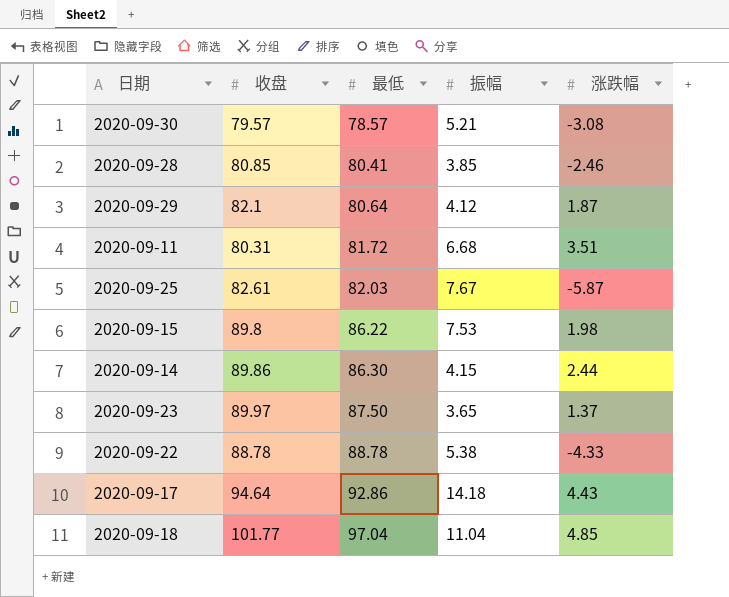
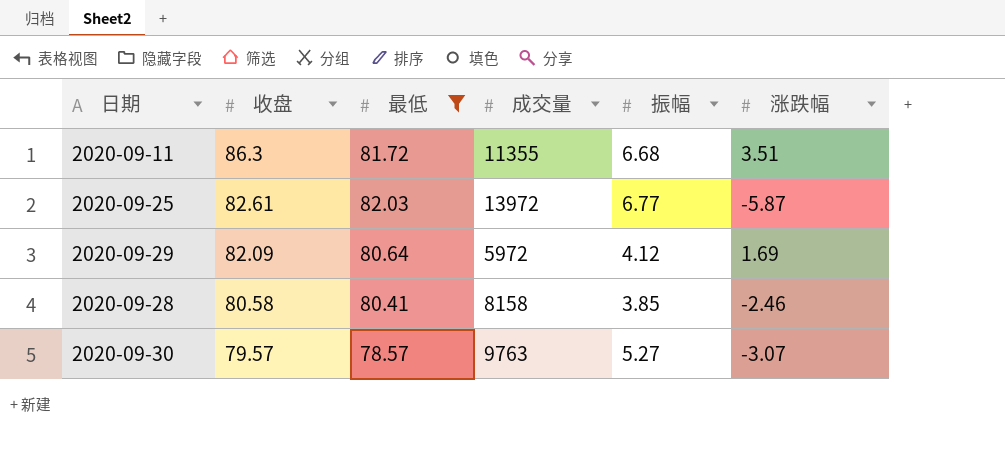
filter: none -> 最低 <= 82.03
row order: 最低 ascending -> 收盘 descending
column 成交量 | position: none -> 4
2020-09-11 | 收盘: 80.31 -> 86.3
2020-09-25 | 振幅: 7.67 -> 6.77
2020-09-29 | 收盘: 82.1 -> 82.09
2020-09-29 | 涨跌幅: 1.87 -> 1.69
2020-09-28 | 收盘: 80.85 -> 80.58
2020-09-30 | 振幅: 5.21 -> 5.27
2020-09-30 | 涨跌幅: -3.08 -> -3.07

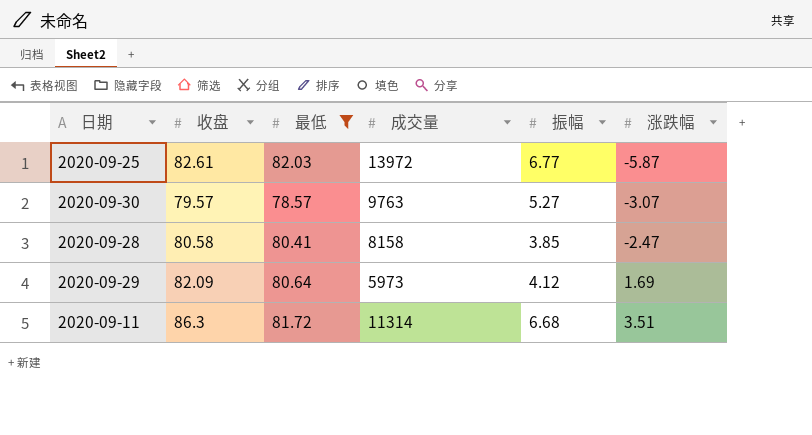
row order: 收盘 descending -> 涨跌幅 ascending
2020-09-28 | 涨跌幅: -2.46 -> -2.47
2020-09-29 | 成交量: 5972 -> 5973
2020-09-11 | 成交量: 11355 -> 11314

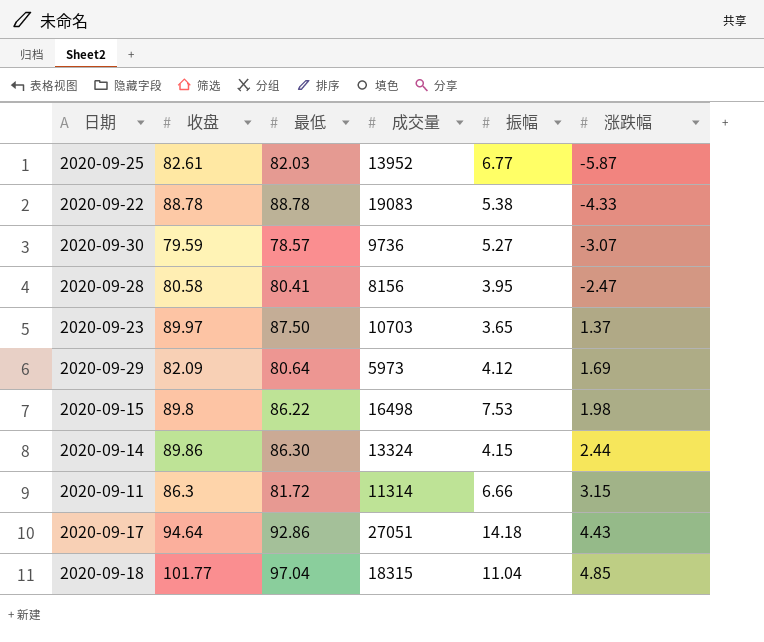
filter: 最低 <= 82.03 -> none
2020-09-25 | 成交量: 13972 -> 13952
2020-09-30 | 收盘: 79.57 -> 79.59
2020-09-30 | 成交量: 9763 -> 9736
2020-09-28 | 成交量: 8158 -> 8156
2020-09-28 | 振幅: 3.85 -> 3.95
2020-09-11 | 振幅: 6.68 -> 6.66
2020-09-11 | 涨跌幅: 3.51 -> 3.15

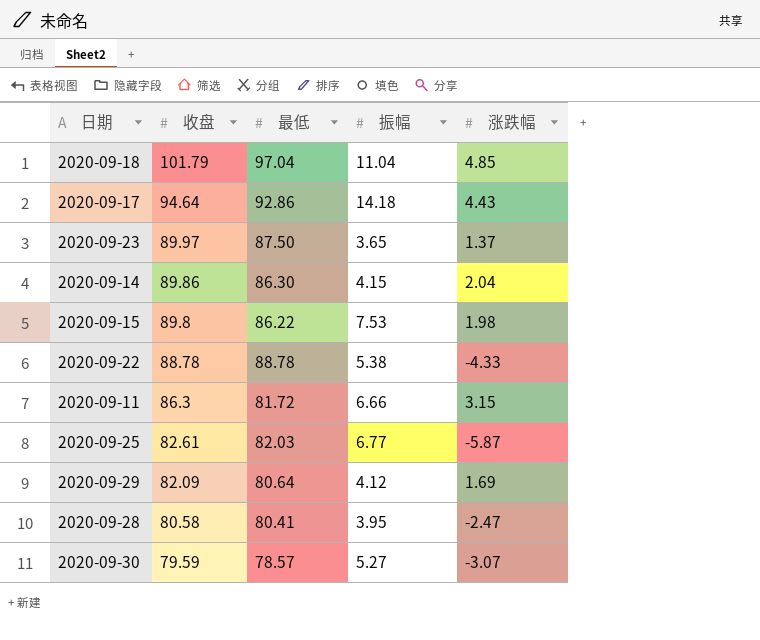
row order: 涨跌幅 ascending -> 收盘 descending
column 成交量 | position: 4 -> none
2020-09-18 | 收盘: 101.77 -> 101.79
2020-09-14 | 涨跌幅: 2.44 -> 2.04

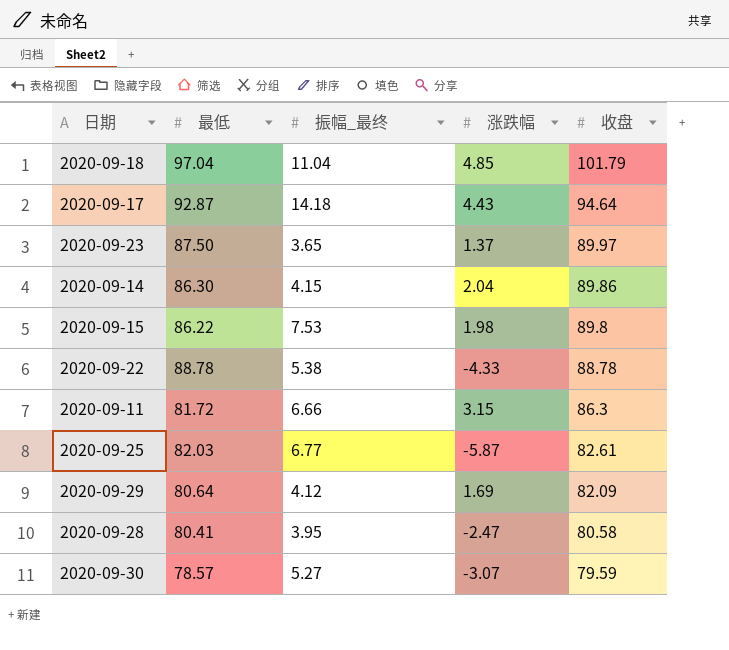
column name: 振幅 -> 振幅_最终
column 收盘 | position: 2 -> 5
2020-09-17 | 最低: 92.86 -> 92.87

